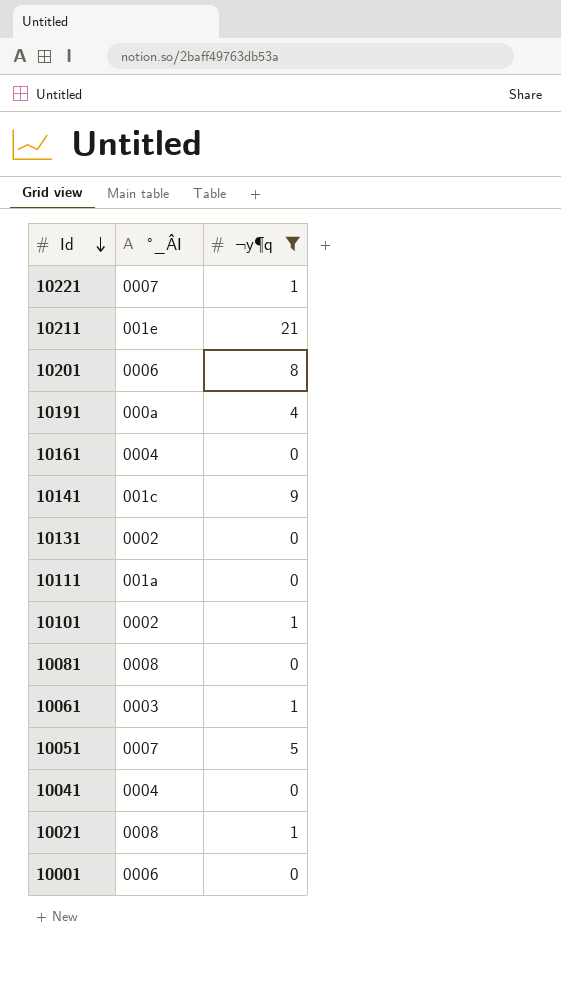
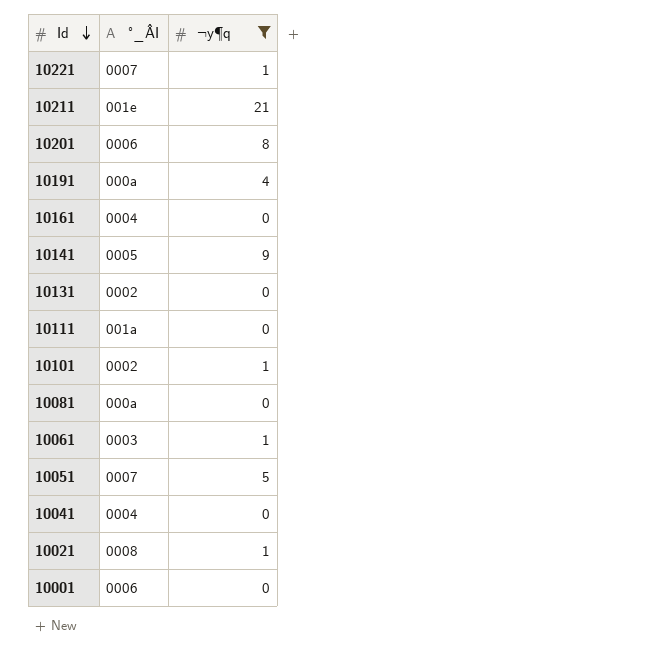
10141 | °_ÂI: 001c -> 0005
10081 | °_ÂI: 0008 -> 000a

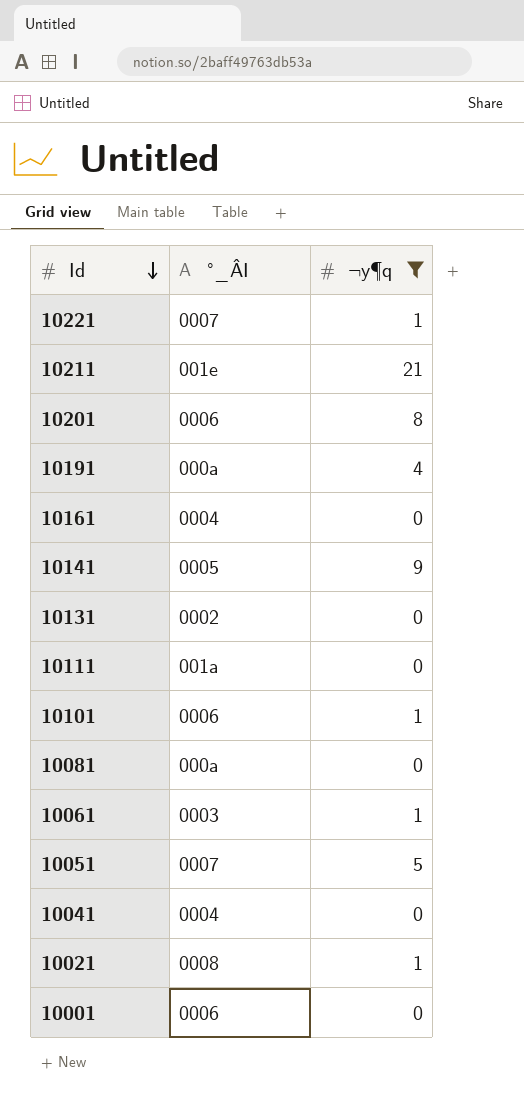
10101 | °_ÂI: 0002 -> 0006

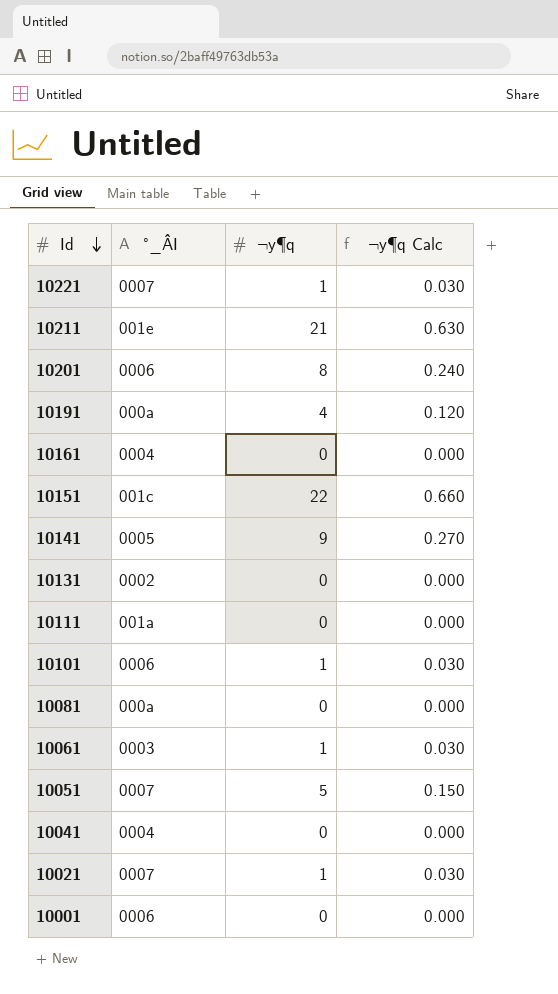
filter: ¬y¶q != 22 -> none
column ¬y¶q Calc | formula: none -> [¬y¶q] * 0.03
10021 | °_ÂI: 0008 -> 0007

